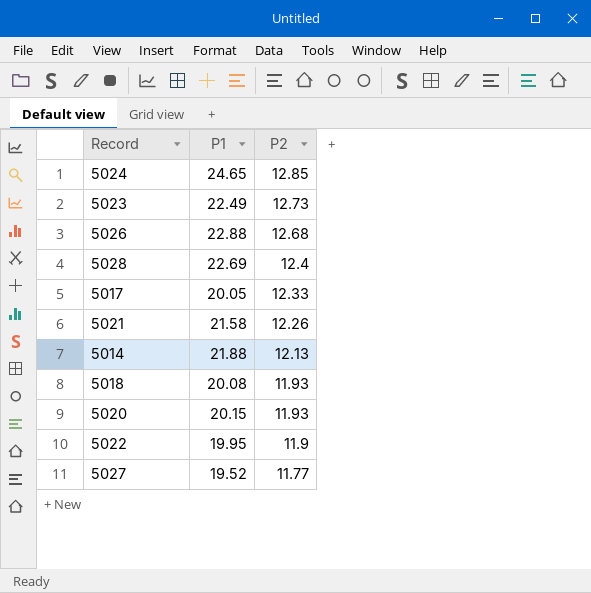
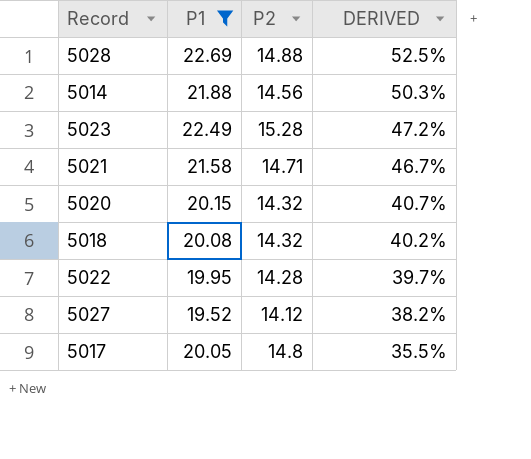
filter: none -> P1 <= 22.69
row order: P2 descending -> DERIVED descending
column DERIVED | formula: none -> ([P1] - [P2]) / [P2]
5028 | P2: 12.4 -> 14.88
5014 | P2: 12.13 -> 14.56
5023 | P2: 12.73 -> 15.28
5021 | P2: 12.26 -> 14.71
5020 | P2: 11.93 -> 14.32
5018 | P2: 11.93 -> 14.32
5022 | P2: 11.9 -> 14.28
5027 | P2: 11.77 -> 14.12
5017 | P2: 12.33 -> 14.8

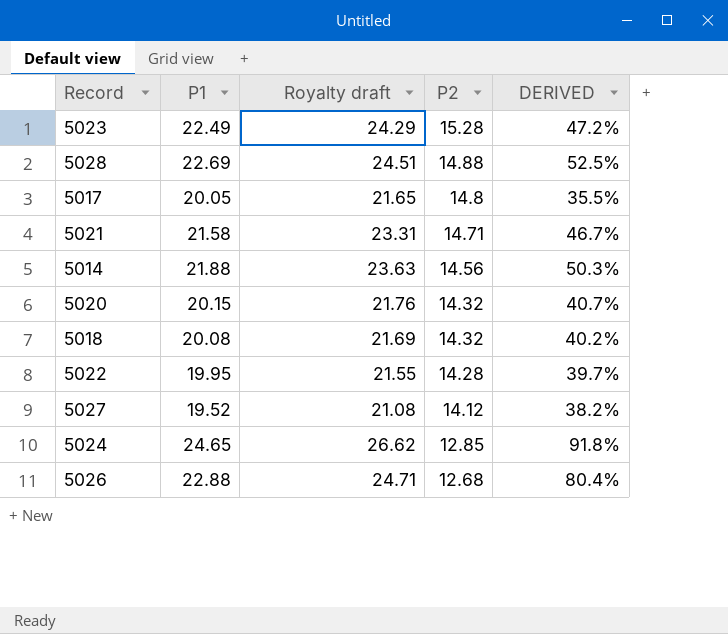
filter: P1 <= 22.69 -> none
row order: DERIVED descending -> P2 descending
column Royalty draft | formula: none -> [P1] * 1.08

